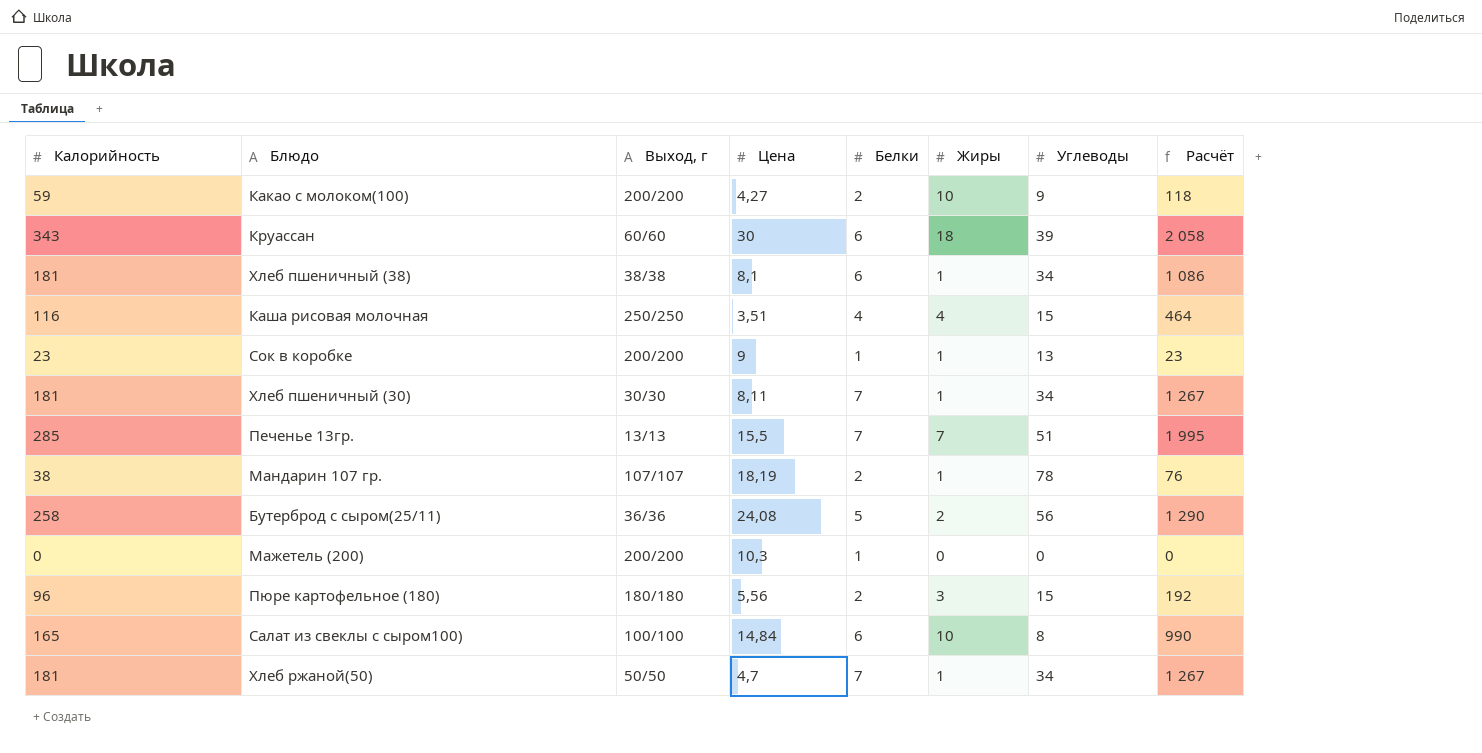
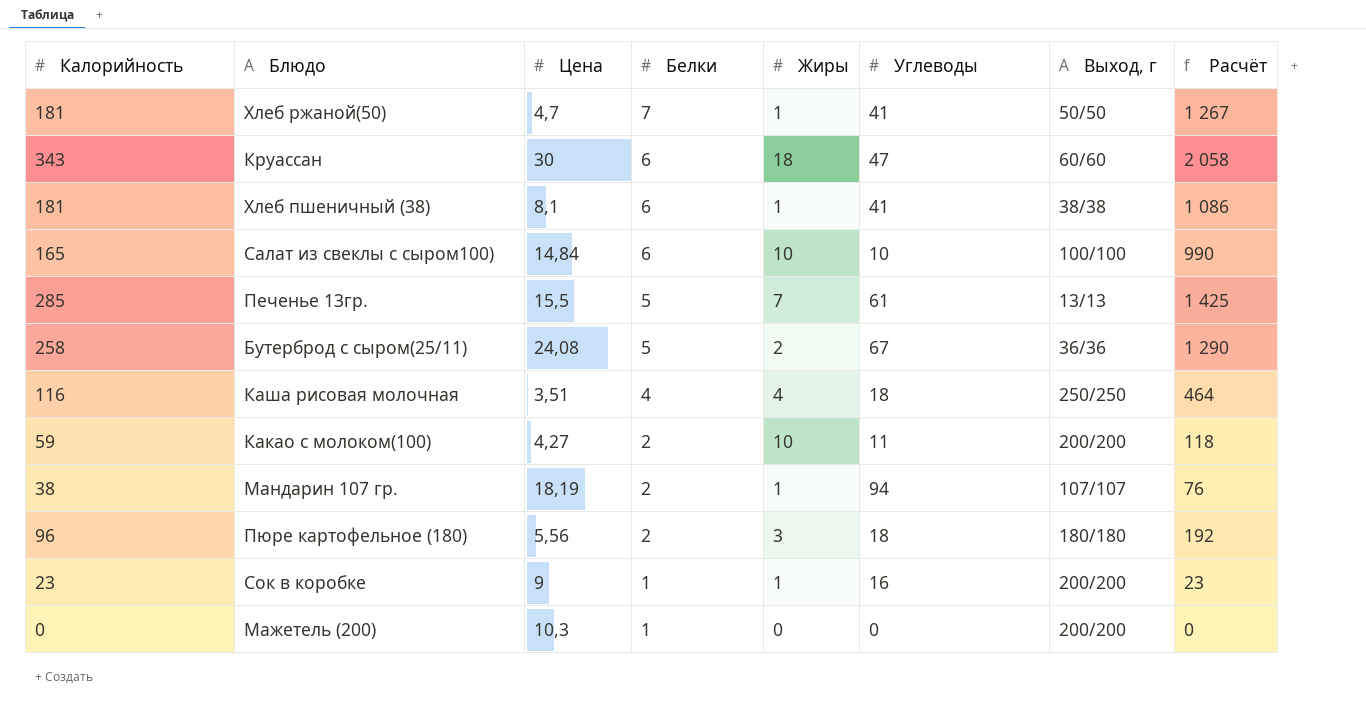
row order: none -> Белки descending
column Выход, г | position: 3 -> 7
row Хлеб пшеничный (30): 181 | 30/30 | 8,11 | 7 | 1 | 34 | 1 267 -> none
Хлеб ржаной(50) | Углеводы: 34 -> 41
Круассан | Углеводы: 39 -> 47
Хлеб пшеничный (38) | Углеводы: 34 -> 41
Салат из свеклы с сыром100) | Углеводы: 8 -> 10
Печенье 13гр. | Белки: 7 -> 5
Печенье 13гр. | Углеводы: 51 -> 61
Печенье 13гр. | Расчёт: 1 995 -> 1 425
Бутерброд с сыром(25/11) | Углеводы: 56 -> 67
Каша рисовая молочная | Углеводы: 15 -> 18
Какао с молоком(100) | Углеводы: 9 -> 11
Мандарин 107 гр. | Углеводы: 78 -> 94
Пюре картофельное (180) | Углеводы: 15 -> 18
Сок в коробке | Углеводы: 13 -> 16

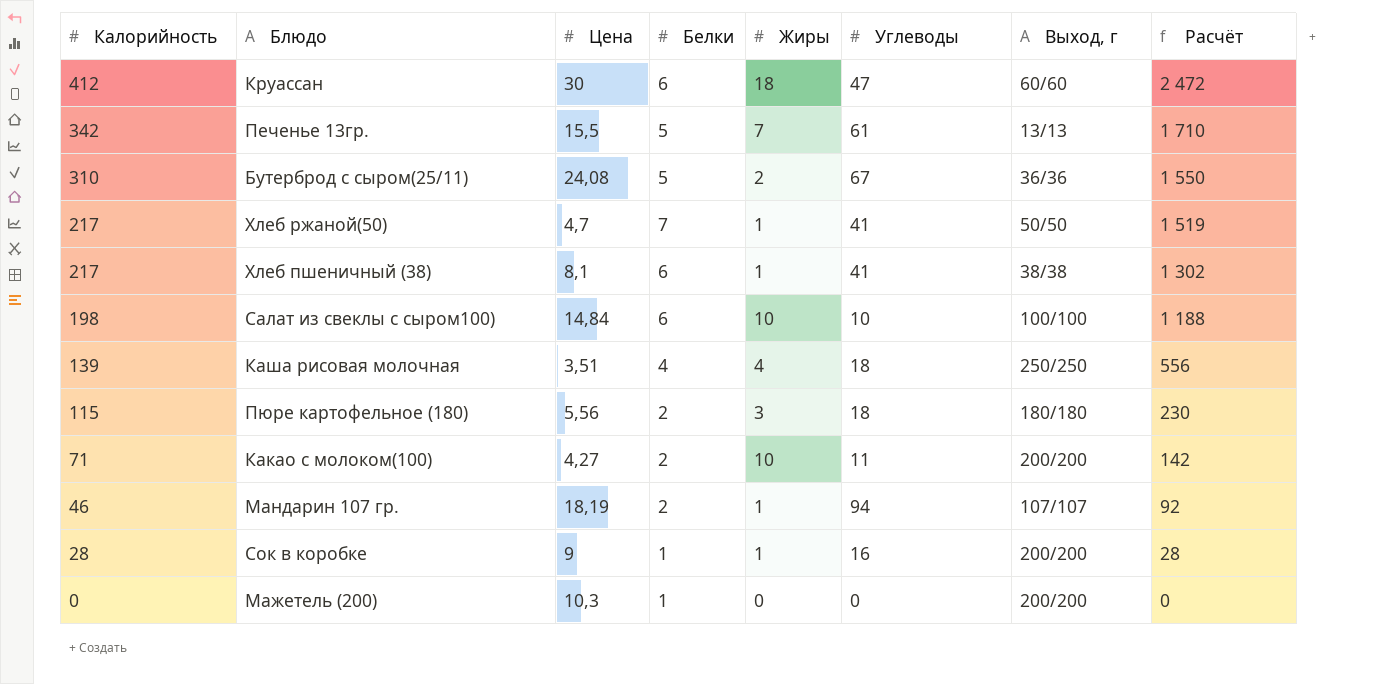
row order: Белки descending -> Калорийность descending
Круассан | Калорийность: 343 -> 412
Круассан | Расчёт: 2 058 -> 2 472
Печенье 13гр. | Калорийность: 285 -> 342
Печенье 13гр. | Расчёт: 1 425 -> 1 710
Бутерброд с сыром(25/11) | Калорийность: 258 -> 310
Бутерброд с сыром(25/11) | Расчёт: 1 290 -> 1 550
Хлеб ржаной(50) | Калорийность: 181 -> 217
Хлеб ржаной(50) | Расчёт: 1 267 -> 1 519
Хлеб пшеничный (38) | Калорийность: 181 -> 217
Хлеб пшеничный (38) | Расчёт: 1 086 -> 1 302
Салат из свеклы с сыром100) | Калорийность: 165 -> 198
Салат из свеклы с сыром100) | Расчёт: 990 -> 1 188
Каша рисовая молочная | Калорийность: 116 -> 139
Каша рисовая молочная | Расчёт: 464 -> 556
Пюре картофельное (180) | Калорийность: 96 -> 115
Пюре картофельное (180) | Расчёт: 192 -> 230
Какао с молоком(100) | Калорийность: 59 -> 71
Какао с молоком(100) | Расчёт: 118 -> 142
Мандарин 107 гр. | Калорийность: 38 -> 46
Мандарин 107 гр. | Расчёт: 76 -> 92
Сок в коробке | Калорийность: 23 -> 28
Сок в коробке | Расчёт: 23 -> 28

